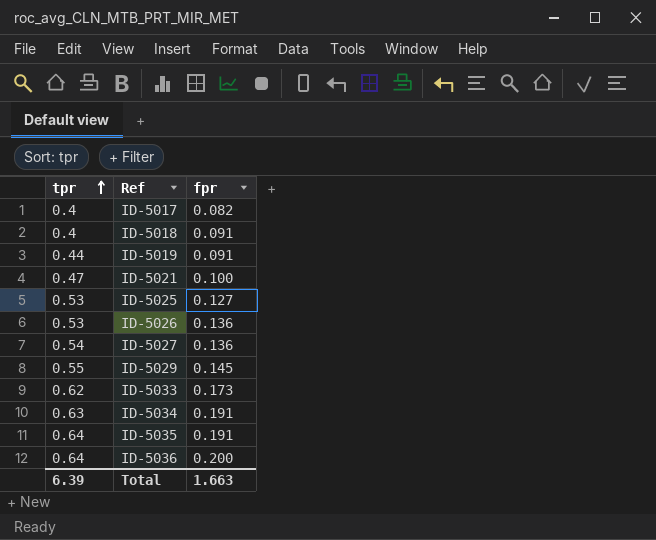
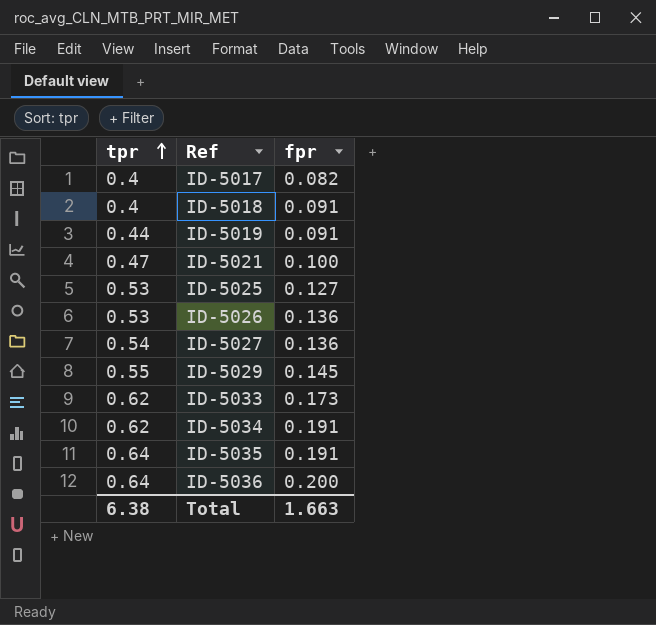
ID-5034 | tpr: 0.63 -> 0.62
Total | tpr: 6.39 -> 6.38

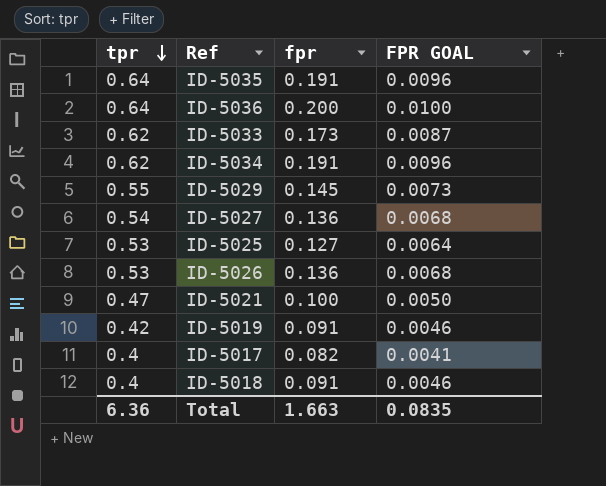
row order: tpr ascending -> tpr descending
column FPR GOAL | formula: none -> [fpr] * 0.05
ID-5019 | tpr: 0.44 -> 0.42
Total | tpr: 6.38 -> 6.36

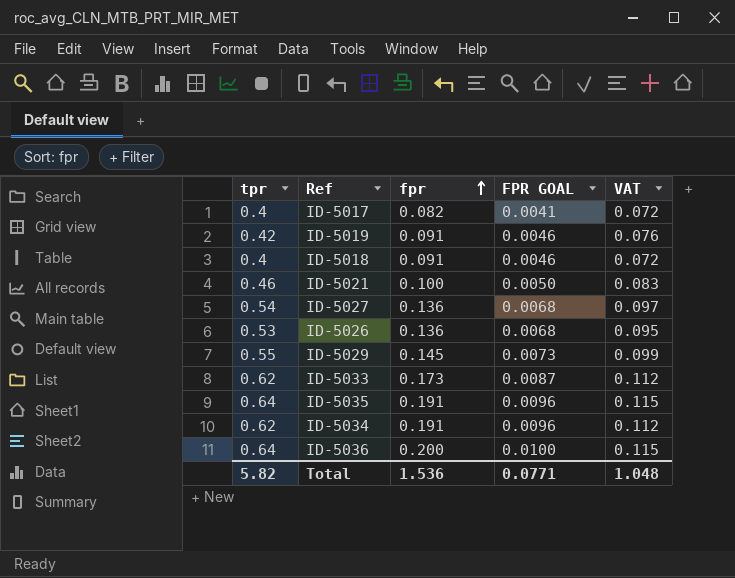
row order: tpr descending -> fpr ascending
column VAT | formula: none -> [tpr] * 0.18
row ID-5025: 0.53 | 0.127 | 0.0064 -> none
ID-5021 | tpr: 0.47 -> 0.46
Total | tpr: 6.36 -> 5.82
Total | fpr: 1.663 -> 1.536
Total | FPR GOAL: 0.0835 -> 0.0771

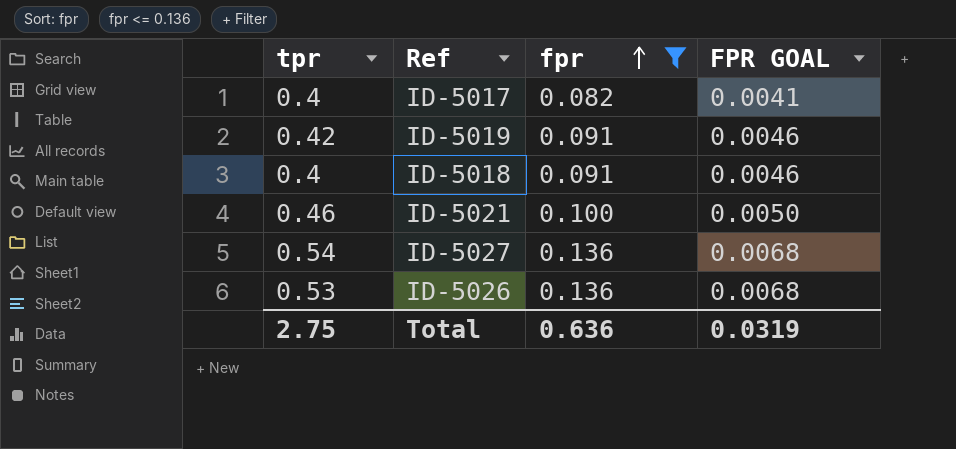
filter: none -> fpr <= 0.136
column VAT | formula: [tpr] * 0.18 -> none
Total | tpr: 5.82 -> 2.75
Total | fpr: 1.536 -> 0.636
Total | FPR GOAL: 0.0771 -> 0.0319

